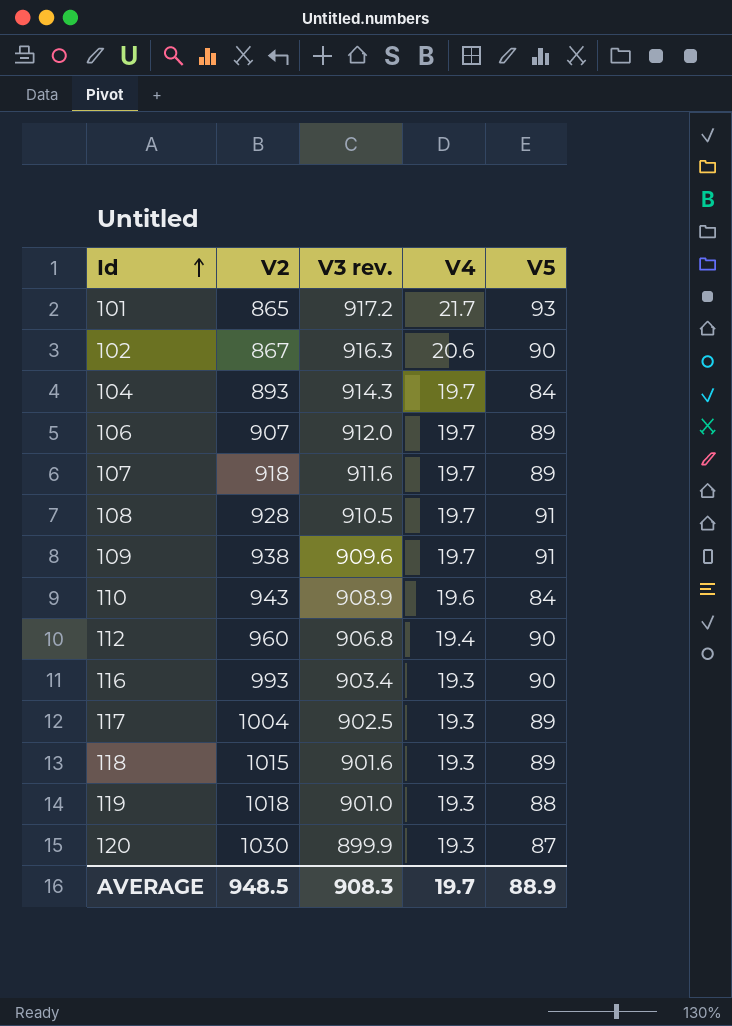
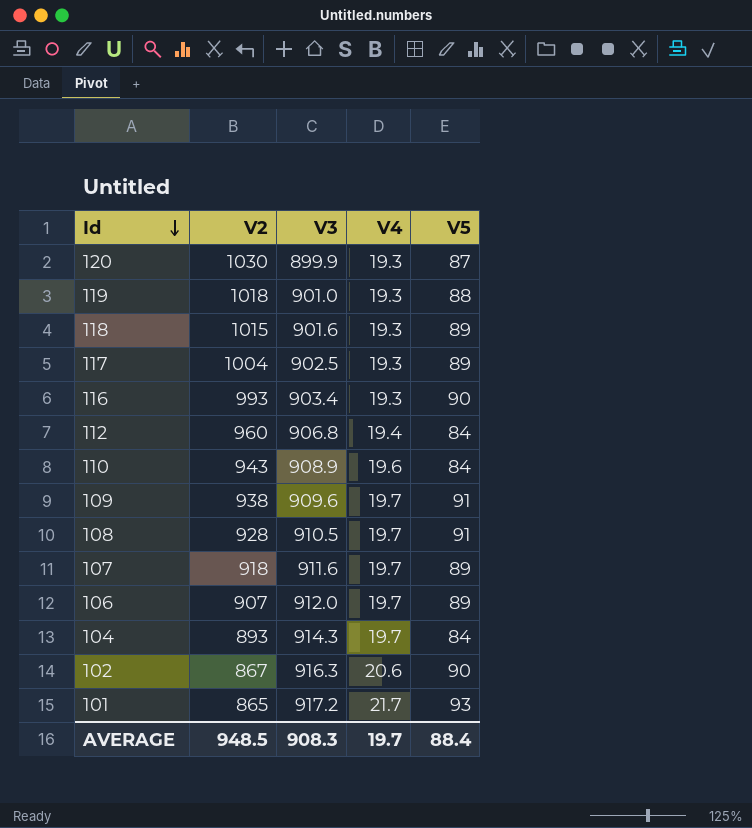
row order: Id ascending -> Id descending
column name: V3 rev. -> V3
112 | V5: 90 -> 84
AVERAGE | V5: 88.9 -> 88.4

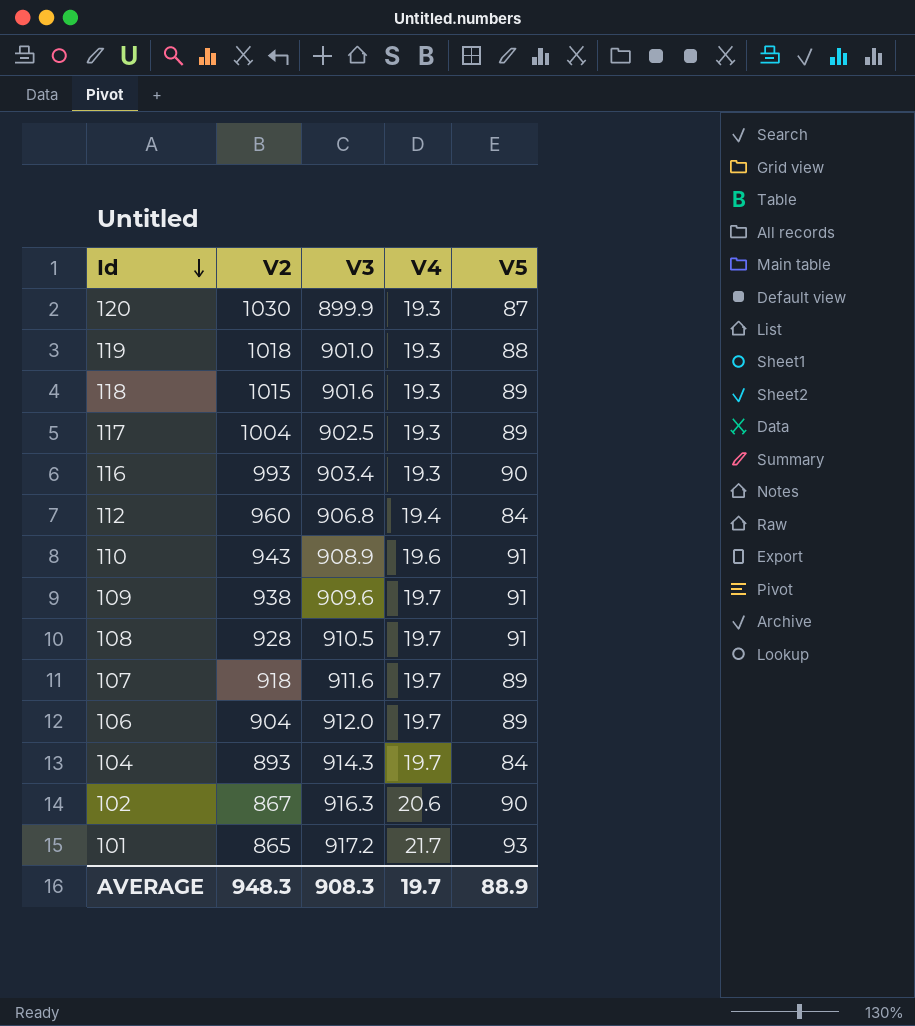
110 | V5: 84 -> 91
106 | V2: 907 -> 904
AVERAGE | V2: 948.5 -> 948.3
AVERAGE | V5: 88.4 -> 88.9

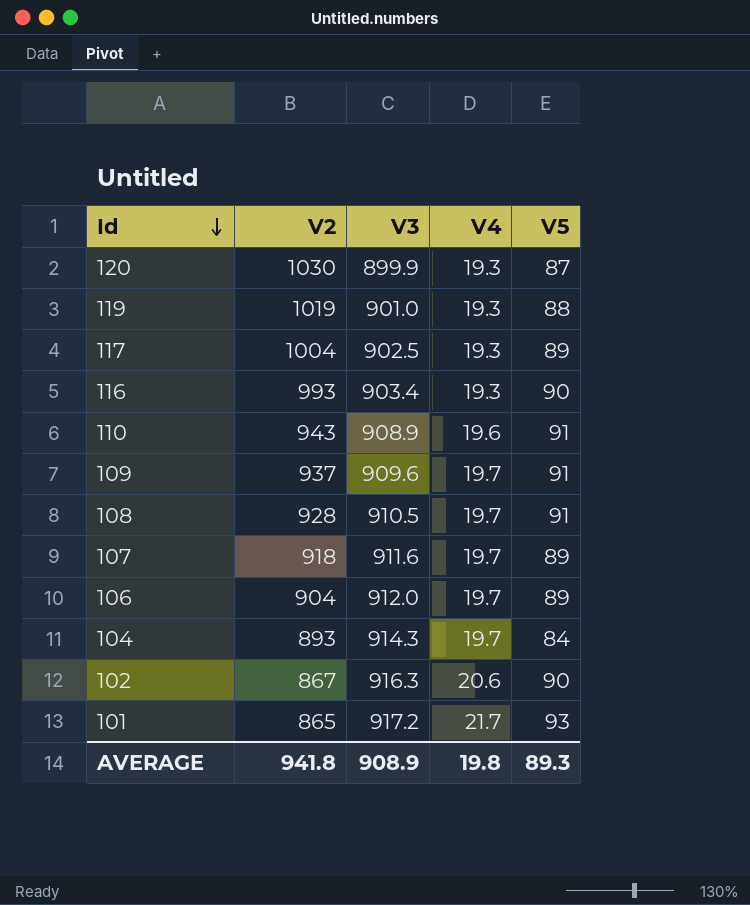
row 118: 1015 | 901.6 | 19.3 | 89 -> none
row 112: 960 | 906.8 | 19.4 | 84 -> none
119 | V2: 1018 -> 1019
109 | V2: 938 -> 937
AVERAGE | V2: 948.3 -> 941.8
AVERAGE | V3: 908.3 -> 908.9
AVERAGE | V4: 19.7 -> 19.8
AVERAGE | V5: 88.9 -> 89.3

